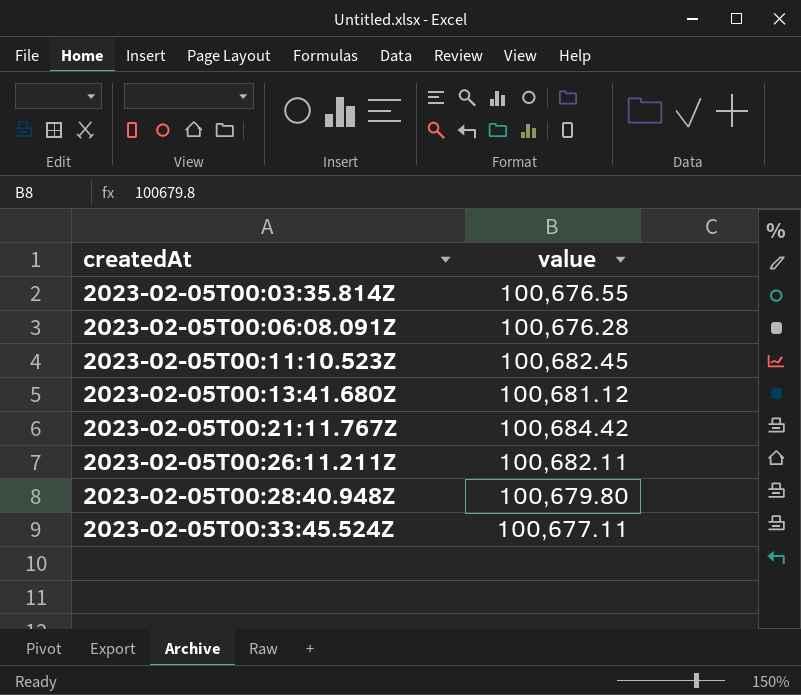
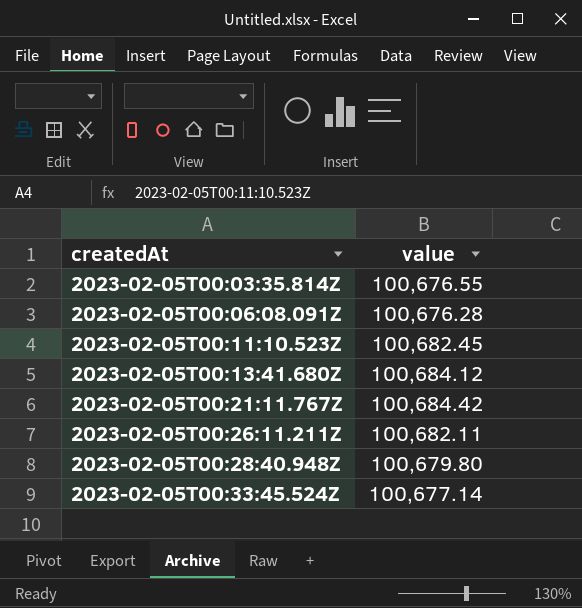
2023-02-05T00:13:41.680Z | value: 100,681.12 -> 100,684.12
2023-02-05T00:33:45.524Z | value: 100,677.11 -> 100,677.14

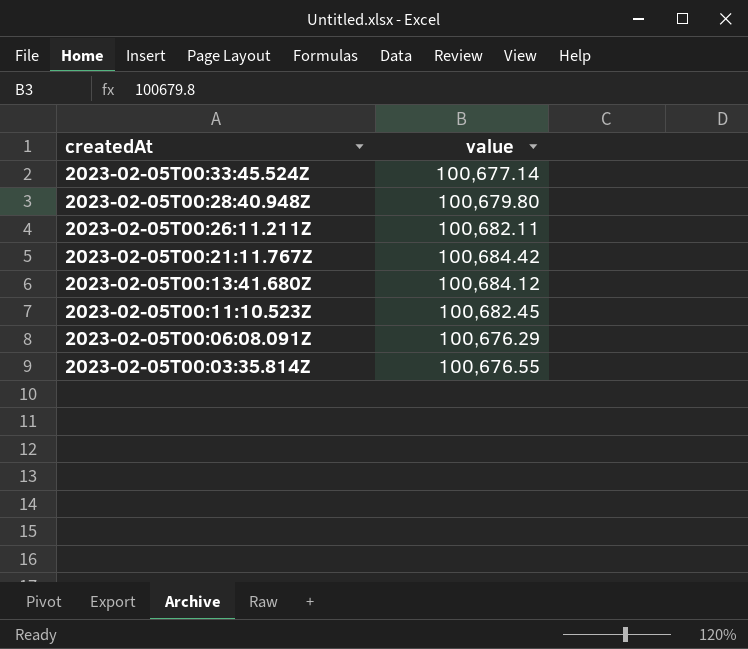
row order: createdAt ascending -> createdAt descending
2023-02-05T00:06:08.091Z | value: 100,676.28 -> 100,676.29

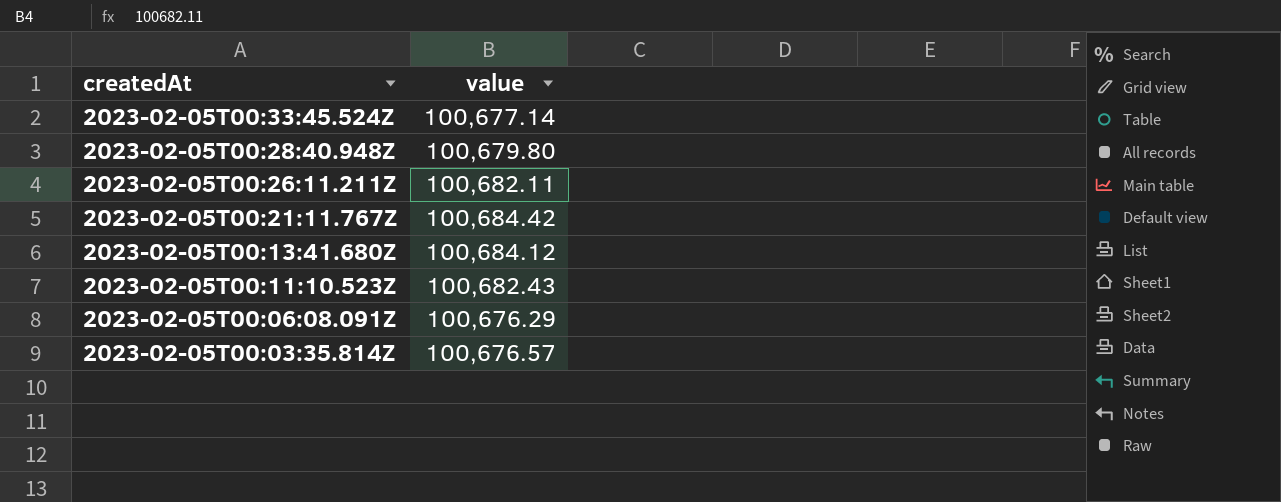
2023-02-05T00:11:10.523Z | value: 100,682.45 -> 100,682.43
2023-02-05T00:03:35.814Z | value: 100,676.55 -> 100,676.57

